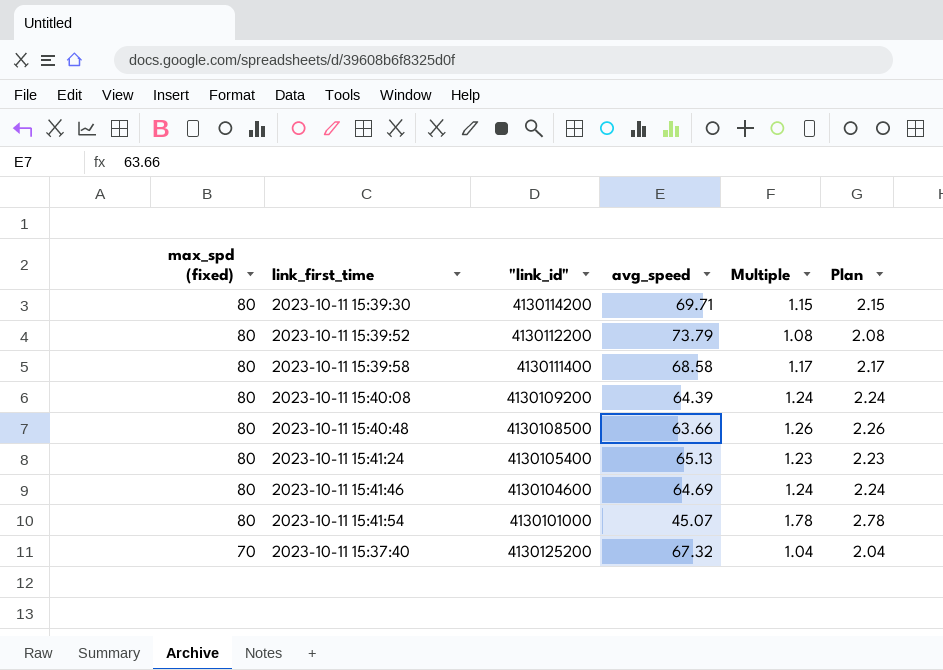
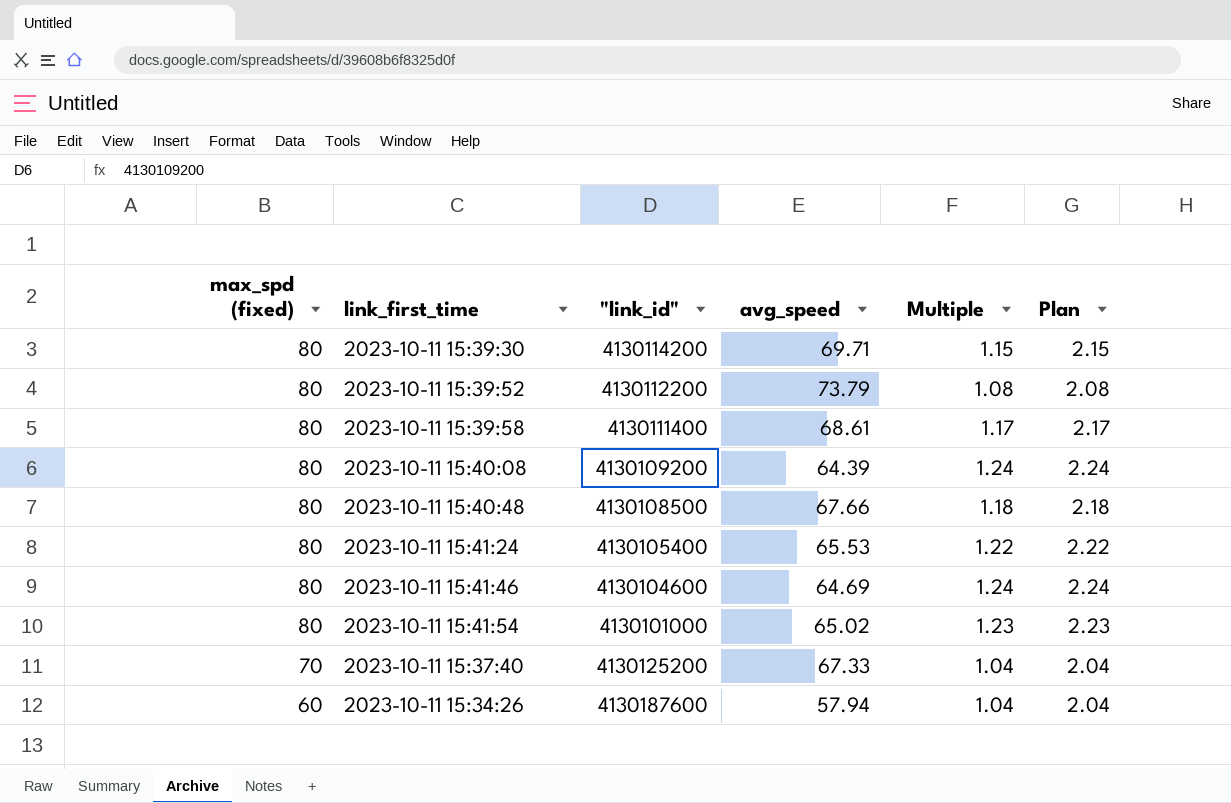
2023-10-11 15:39:58 | avg_speed: 68.58 -> 68.61
2023-10-11 15:40:48 | avg_speed: 63.66 -> 67.66
2023-10-11 15:40:48 | Multiple: 1.26 -> 1.18
2023-10-11 15:40:48 | Plan: 2.26 -> 2.18
2023-10-11 15:41:24 | avg_speed: 65.13 -> 65.53
2023-10-11 15:41:24 | Multiple: 1.23 -> 1.22
2023-10-11 15:41:24 | Plan: 2.23 -> 2.22
2023-10-11 15:41:54 | avg_speed: 45.07 -> 65.02
2023-10-11 15:41:54 | Multiple: 1.78 -> 1.23
2023-10-11 15:41:54 | Plan: 2.78 -> 2.23
2023-10-11 15:37:40 | avg_speed: 67.32 -> 67.33
row 2023-10-11 15:34:26: none -> 60 | 4130187600 | 57.94 | 1.04 | 2.04

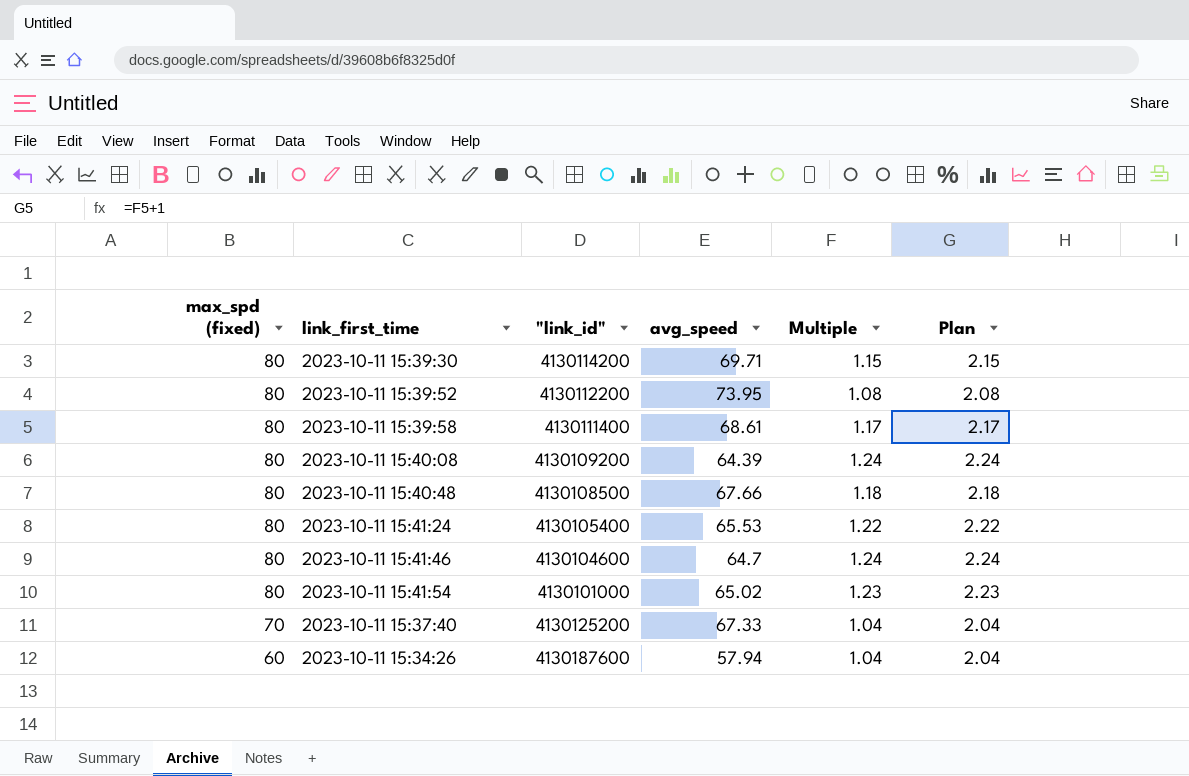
2023-10-11 15:39:52 | avg_speed: 73.79 -> 73.95
2023-10-11 15:41:46 | avg_speed: 64.69 -> 64.7

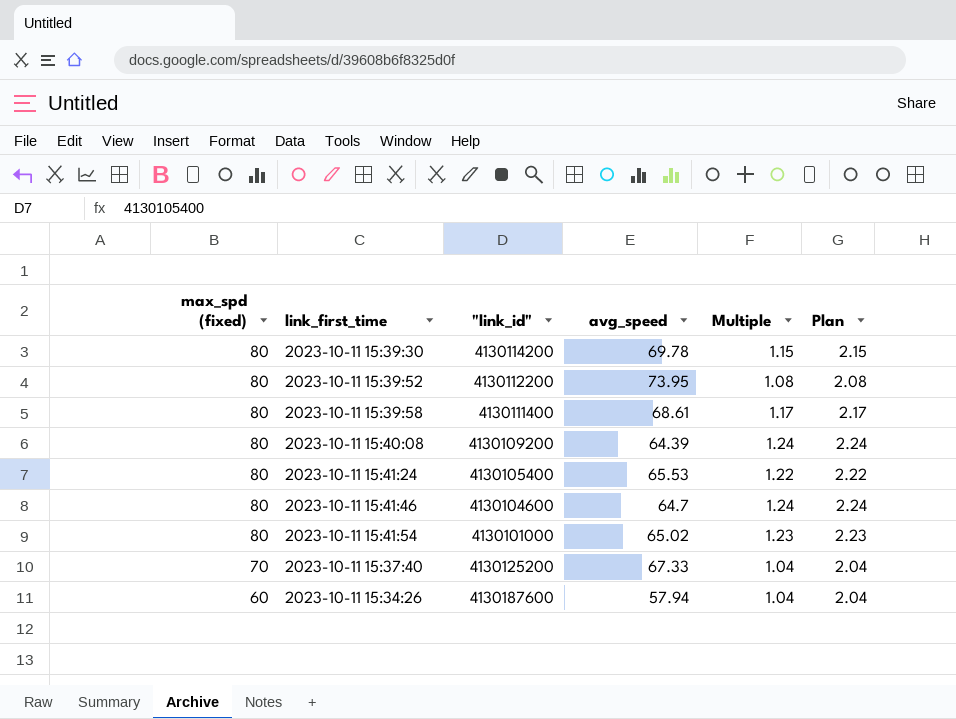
row 2023-10-11 15:40:48: 80 | 4130108500 | 67.66 | 1.18 | 2.18 -> none
2023-10-11 15:39:30 | avg_speed: 69.71 -> 69.78

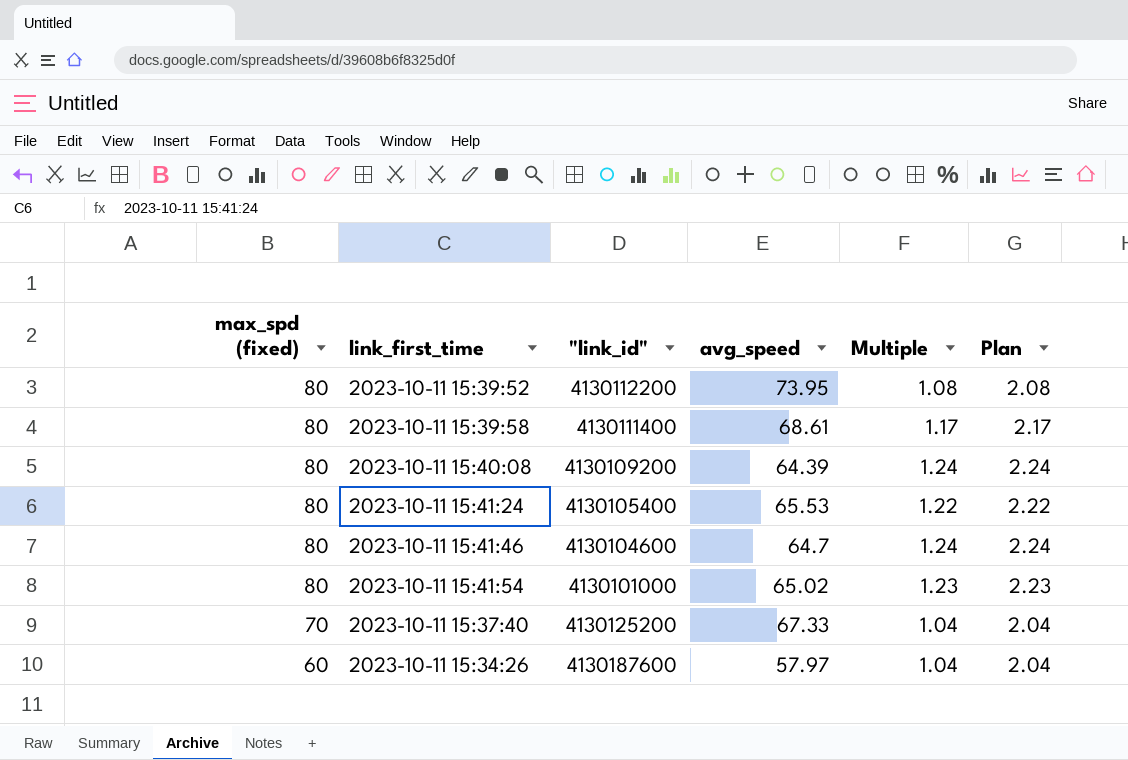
row 2023-10-11 15:39:30: 80 | 4130114200 | 69.78 | 1.15 | 2.15 -> none
2023-10-11 15:34:26 | avg_speed: 57.94 -> 57.97

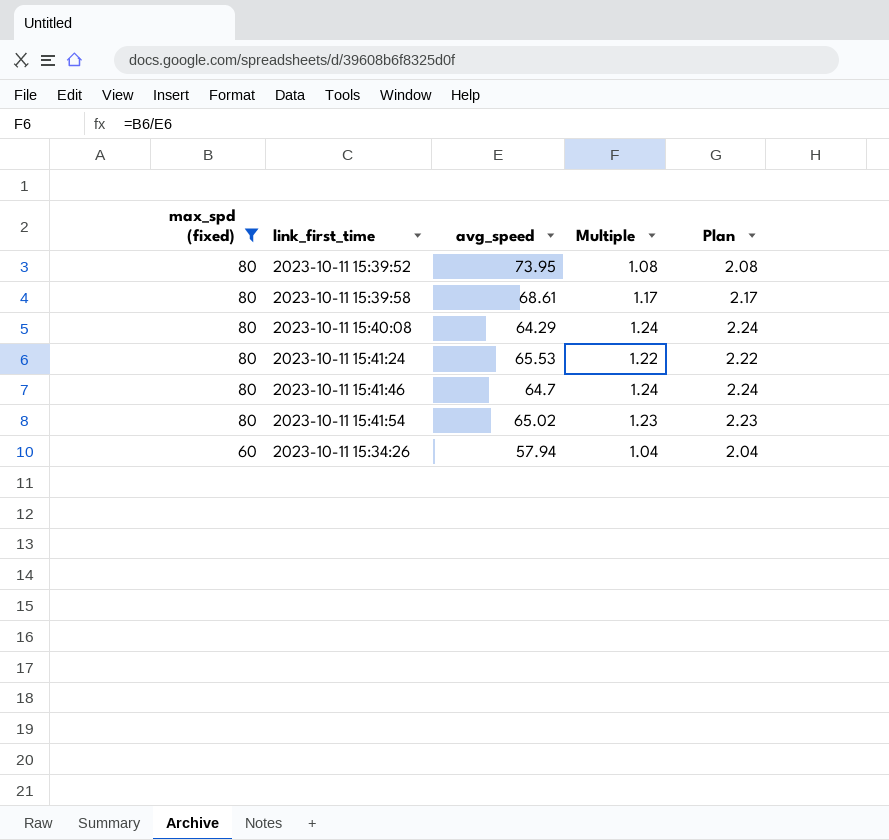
filter: none -> max_spd (fixed) != 70
column "link_id" | position: 3 -> none
2023-10-11 15:40:08 | avg_speed: 64.39 -> 64.29
2023-10-11 15:34:26 | avg_speed: 57.97 -> 57.94

